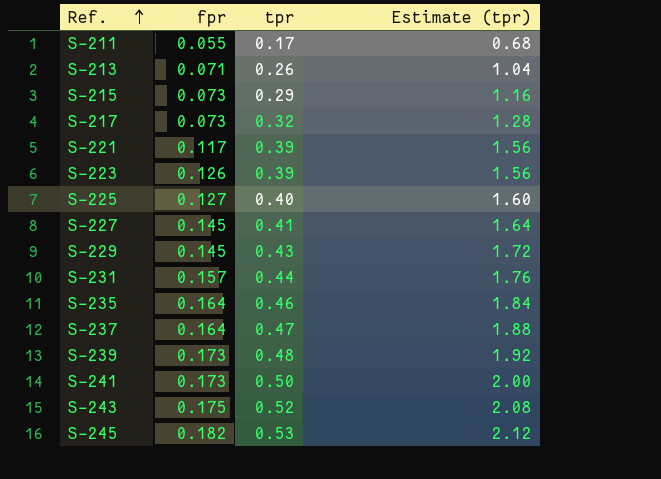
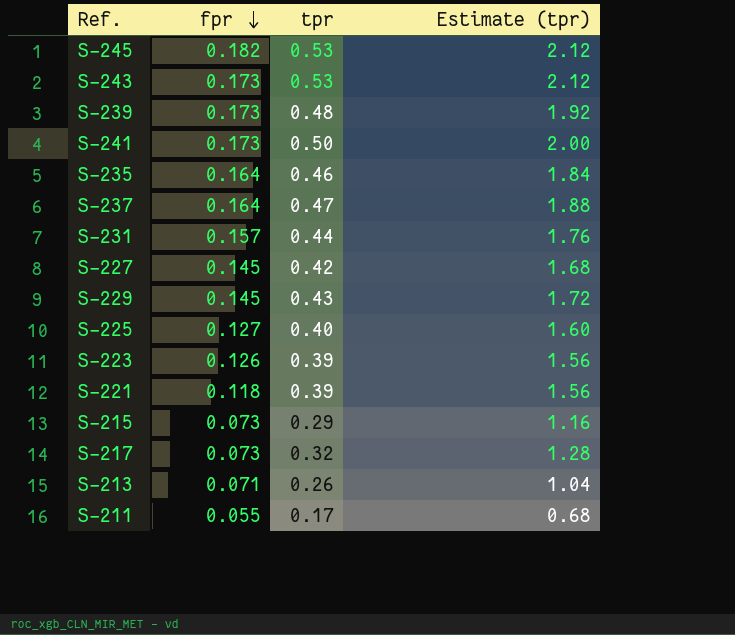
row order: Ref. ascending -> fpr descending
S-243 | fpr: 0.175 -> 0.173
S-243 | tpr: 0.52 -> 0.53
S-243 | Estimate (tpr): 2.08 -> 2.12
S-227 | tpr: 0.41 -> 0.42
S-227 | Estimate (tpr): 1.64 -> 1.68
S-221 | fpr: 0.117 -> 0.118

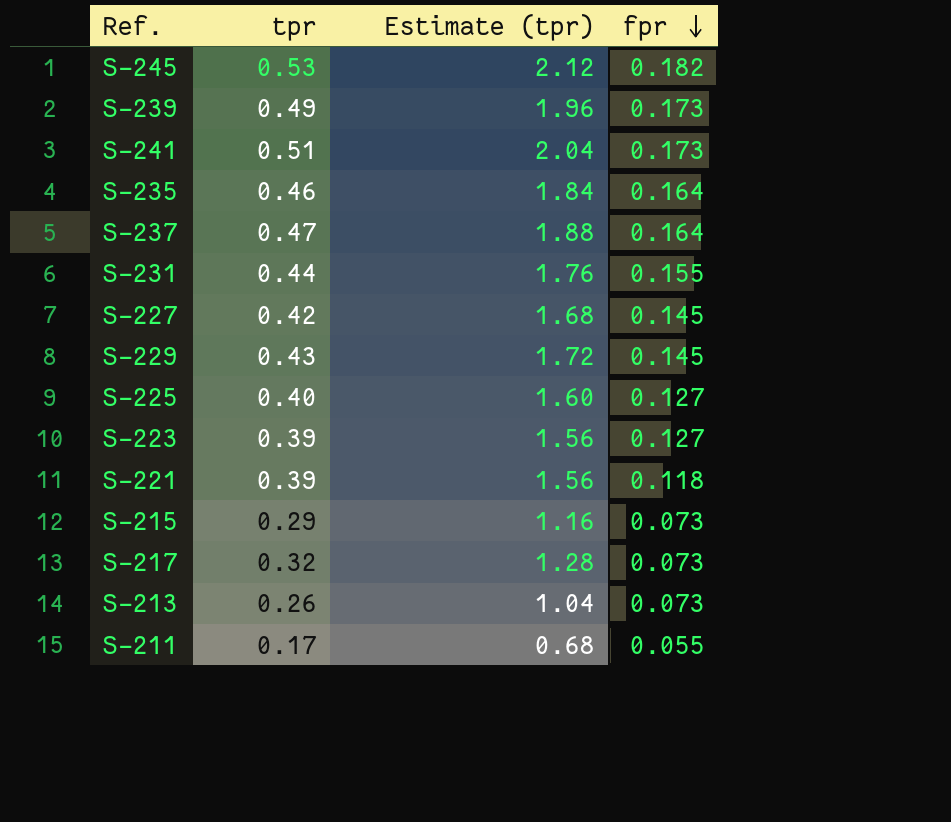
column fpr | position: 2 -> 4
row S-243: 0.173 | 0.53 | 2.12 -> none
S-239 | tpr: 0.48 -> 0.49
S-239 | Estimate (tpr): 1.92 -> 1.96
S-241 | tpr: 0.50 -> 0.51
S-241 | Estimate (tpr): 2.00 -> 2.04
S-231 | fpr: 0.157 -> 0.155
S-223 | fpr: 0.126 -> 0.127
S-213 | fpr: 0.071 -> 0.073

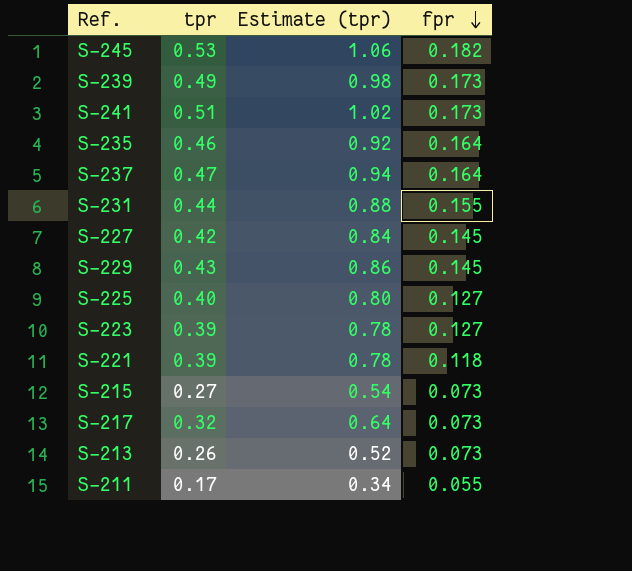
column Estimate (tpr) | formula: [tpr] * 4 -> [tpr] * 2
S-215 | tpr: 0.29 -> 0.27

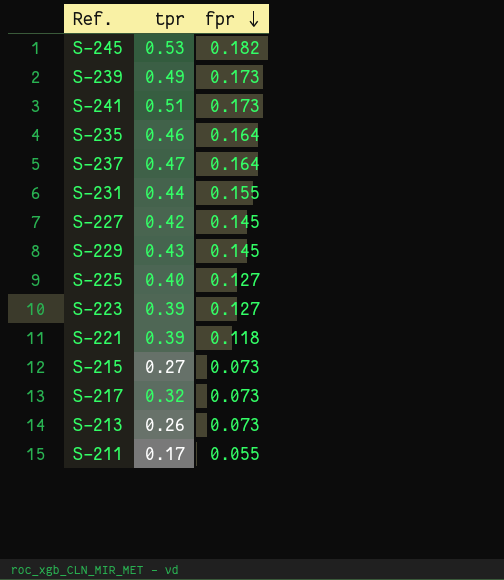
column Estimate (tpr) | formula: [tpr] * 2 -> none

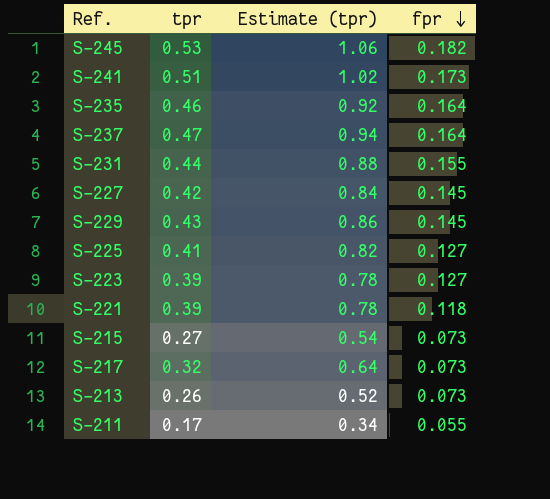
column Estimate (tpr) | formula: none -> [tpr] * 2
row S-239: 0.49 | 0.173 -> none
S-225 | tpr: 0.40 -> 0.41

